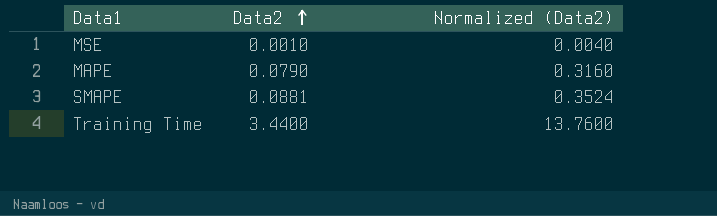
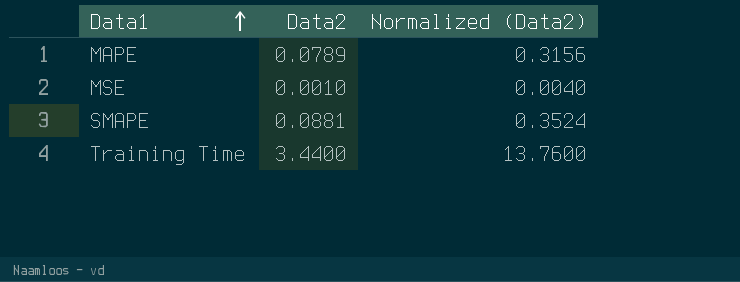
row order: Data2 ascending -> Data1 ascending
MAPE | Data2: 0.0790 -> 0.0789
MAPE | Normalized (Data2): 0.3160 -> 0.3156

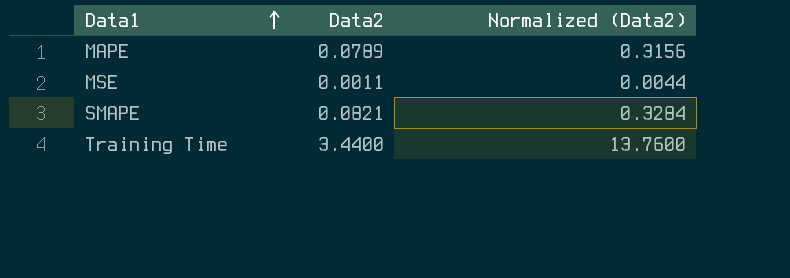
MSE | Data2: 0.0010 -> 0.0011
MSE | Normalized (Data2): 0.0040 -> 0.0044
SMAPE | Data2: 0.0881 -> 0.0821
SMAPE | Normalized (Data2): 0.3524 -> 0.3284

